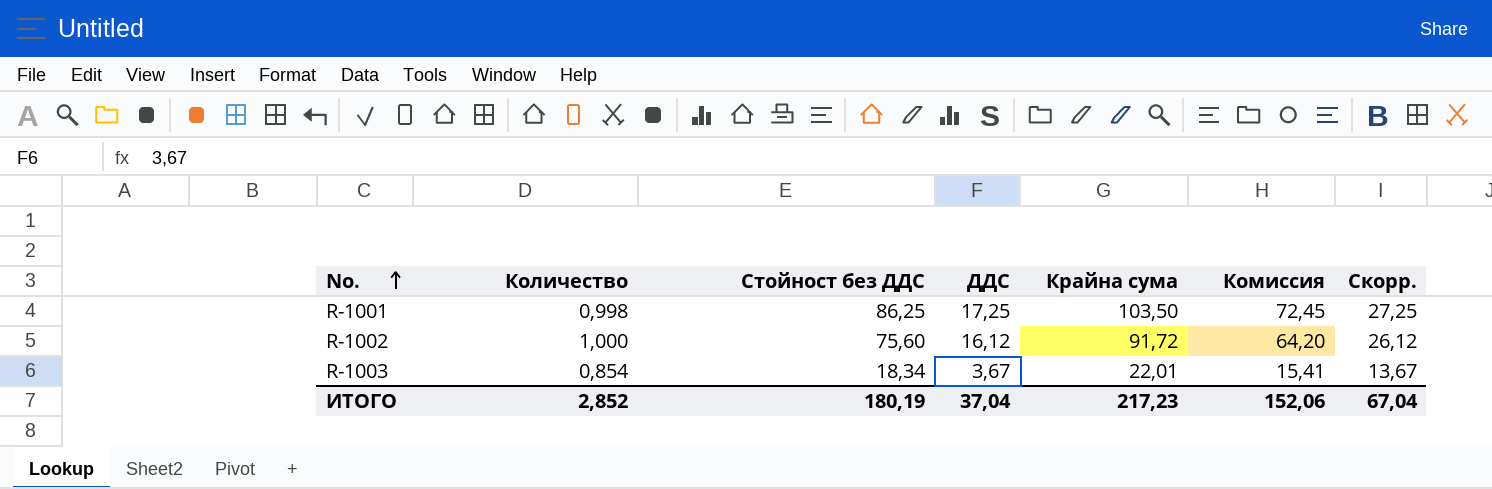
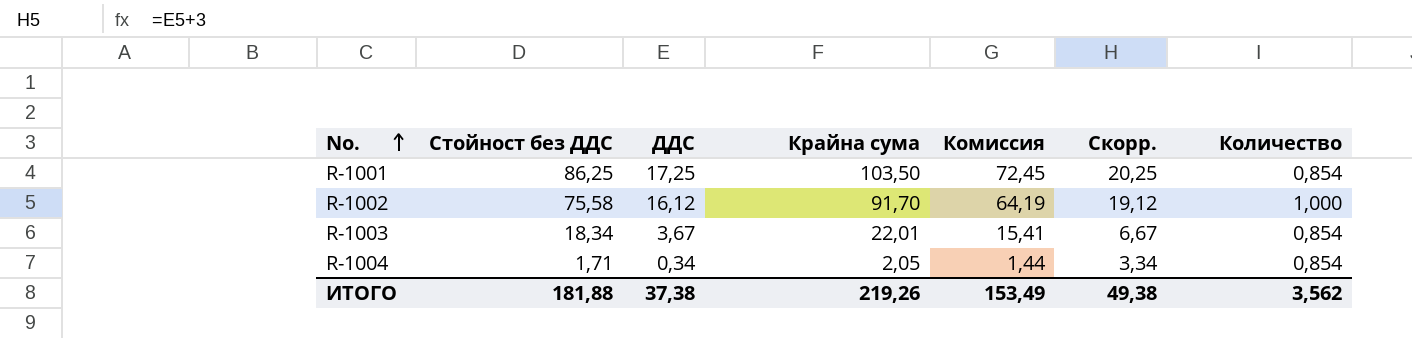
column Скорр. | formula: [ДДС] + 10 -> [ДДС] + 3
column Количество | position: 2 -> 7
R-1001 | Количество: 0,998 -> 0,854
R-1002 | Стойност без ДДС: 75,60 -> 75,58
R-1002 | Крайна сума: 91,72 -> 91,70
R-1002 | Комиссия: 64,20 -> 64,19
row R-1004: none -> 1,71 | 0,34 | 2,05 | 1,44 | 3,34 | 0,854
ИТОГО | Стойност без ДДС: 180,19 -> 181,88
ИТОГО | ДДС: 37,04 -> 37,38
ИТОГО | Крайна сума: 217,23 -> 219,26
ИТОГО | Комиссия: 152,06 -> 153,49
ИТОГО | Скорр.: 67,04 -> 49,38
ИТОГО | Количество: 2,852 -> 3,562

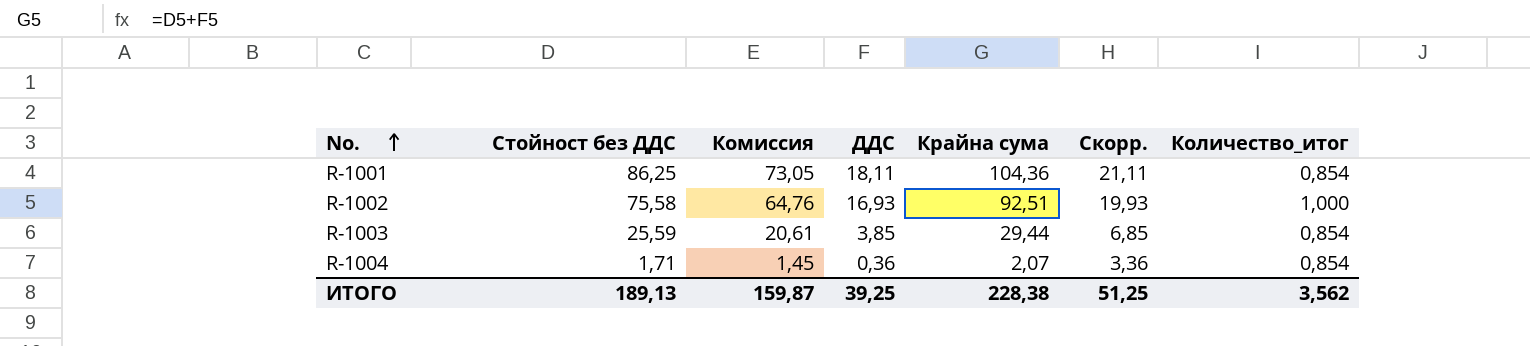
column Комиссия | position: 5 -> 3
column name: Количество -> Количество_итог
R-1001 | Комиссия: 72,45 -> 73,05
R-1001 | ДДС: 17,25 -> 18,11
R-1001 | Крайна сума: 103,50 -> 104,36
R-1001 | Скорр.: 20,25 -> 21,11
R-1002 | Комиссия: 64,19 -> 64,76
R-1002 | ДДС: 16,12 -> 16,93
R-1002 | Крайна сума: 91,70 -> 92,51
R-1002 | Скорр.: 19,12 -> 19,93
R-1003 | Стойност без ДДС: 18,34 -> 25,59
R-1003 | Комиссия: 15,41 -> 20,61
R-1003 | ДДС: 3,67 -> 3,85
R-1003 | Крайна сума: 22,01 -> 29,44
R-1003 | Скорр.: 6,67 -> 6,85
R-1004 | Комиссия: 1,44 -> 1,45
R-1004 | ДДС: 0,34 -> 0,36
R-1004 | Крайна сума: 2,05 -> 2,07
R-1004 | Скорр.: 3,34 -> 3,36
ИТОГО | Стойност без ДДС: 181,88 -> 189,13
ИТОГО | Комиссия: 153,49 -> 159,87
ИТОГО | ДДС: 37,38 -> 39,25
ИТОГО | Крайна сума: 219,26 -> 228,38
ИТОГО | Скорр.: 49,38 -> 51,25

